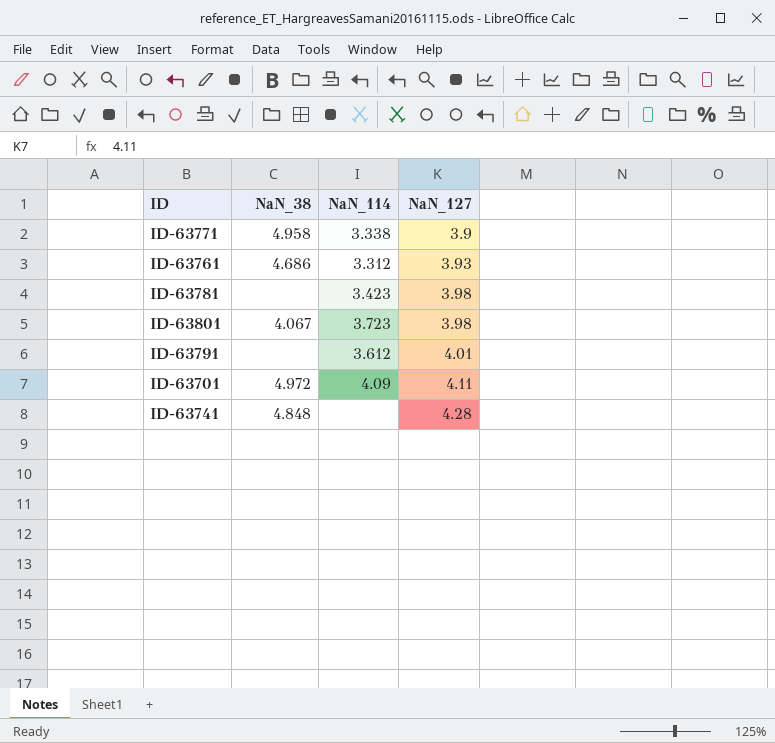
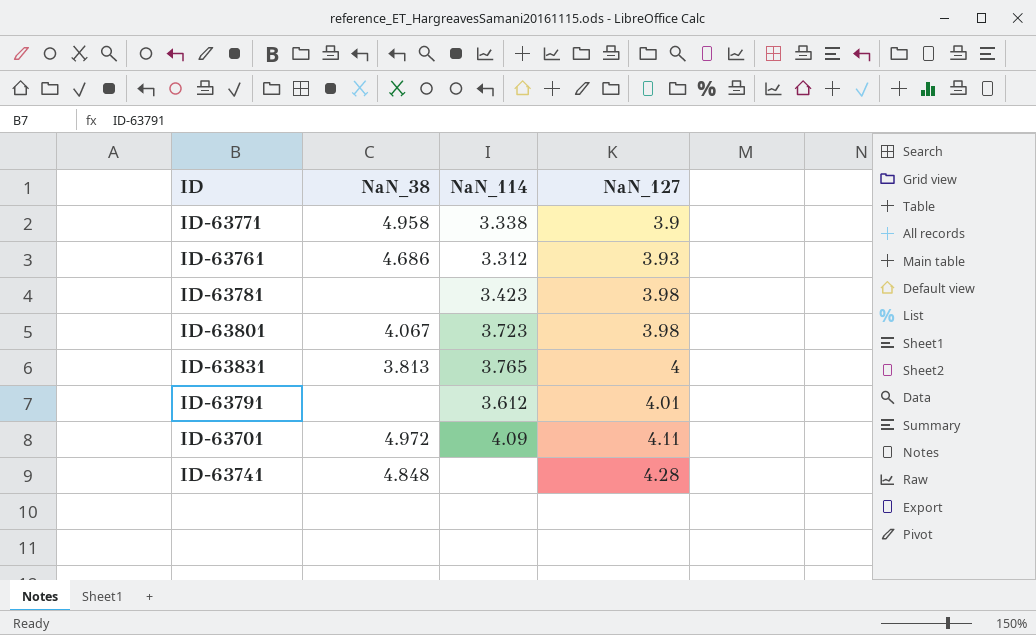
row ID-63831: none -> 3.813 | 3.765 | 4

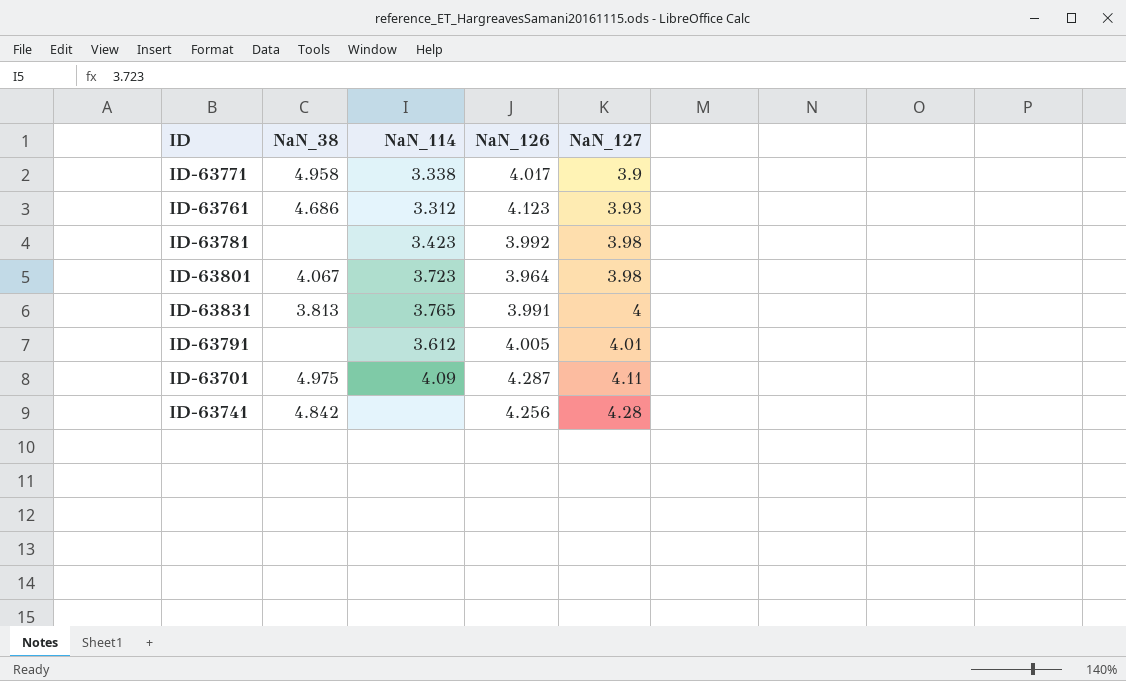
column NaN_126 | position: none -> 4
ID-63701 | NaN_38: 4.972 -> 4.975
ID-63741 | NaN_38: 4.848 -> 4.842

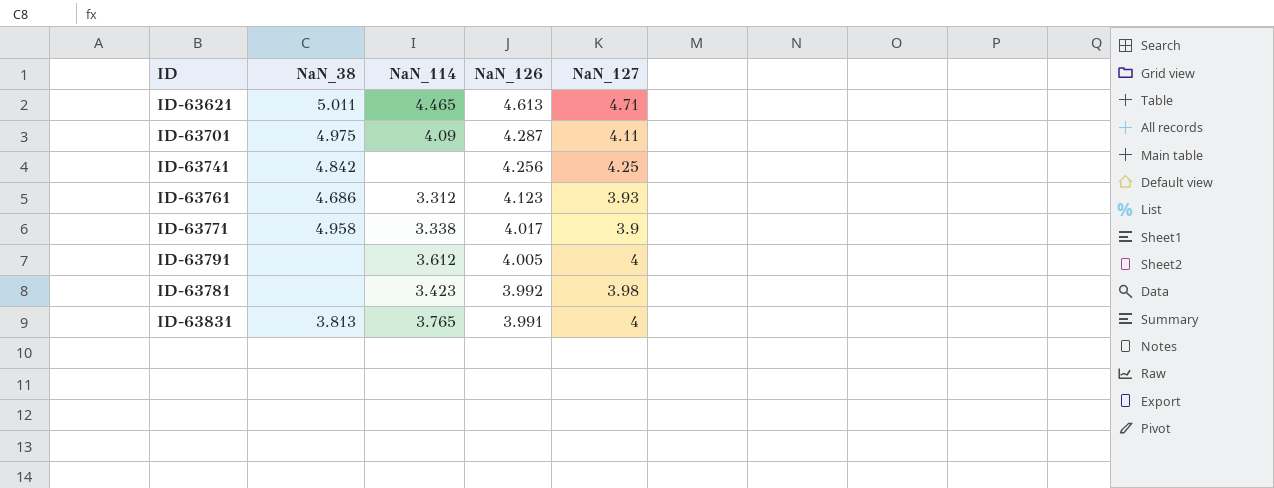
row order: NaN_127 ascending -> NaN_126 descending
row ID-63801: 4.067 | 3.723 | 3.964 | 3.98 -> none
row ID-63621: none -> 5.011 | 4.465 | 4.613 | 4.71
ID-63741 | NaN_127: 4.28 -> 4.25
ID-63791 | NaN_127: 4.01 -> 4

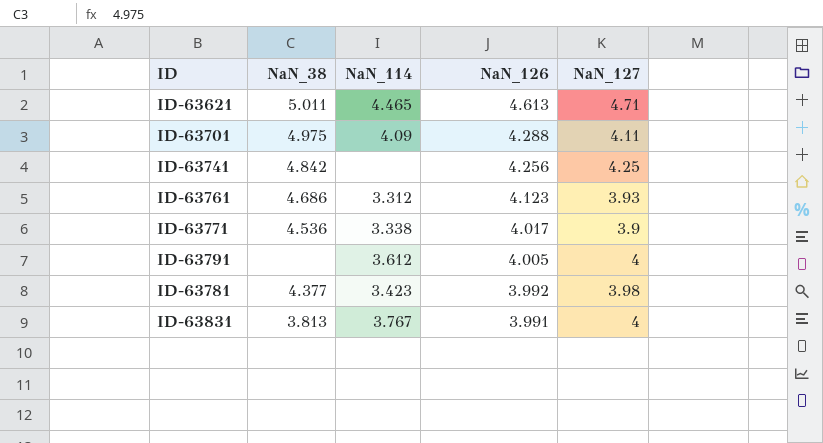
ID-63701 | NaN_126: 4.287 -> 4.288
ID-63771 | NaN_38: 4.958 -> 4.536
ID-63781 | NaN_38: none -> 4.377
ID-63831 | NaN_114: 3.765 -> 3.767

